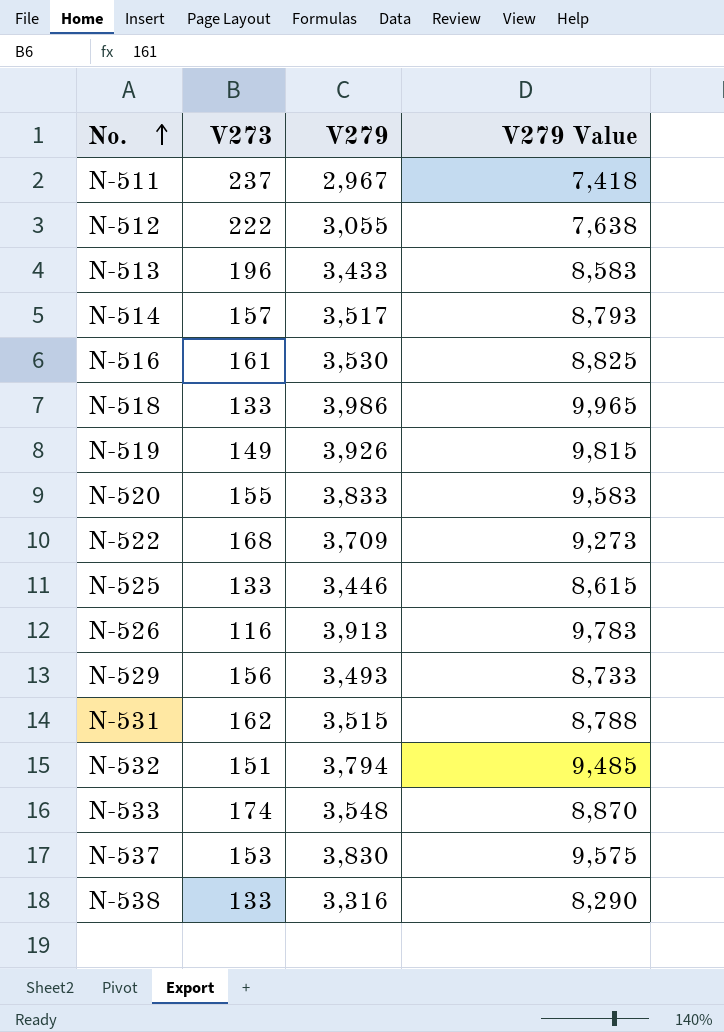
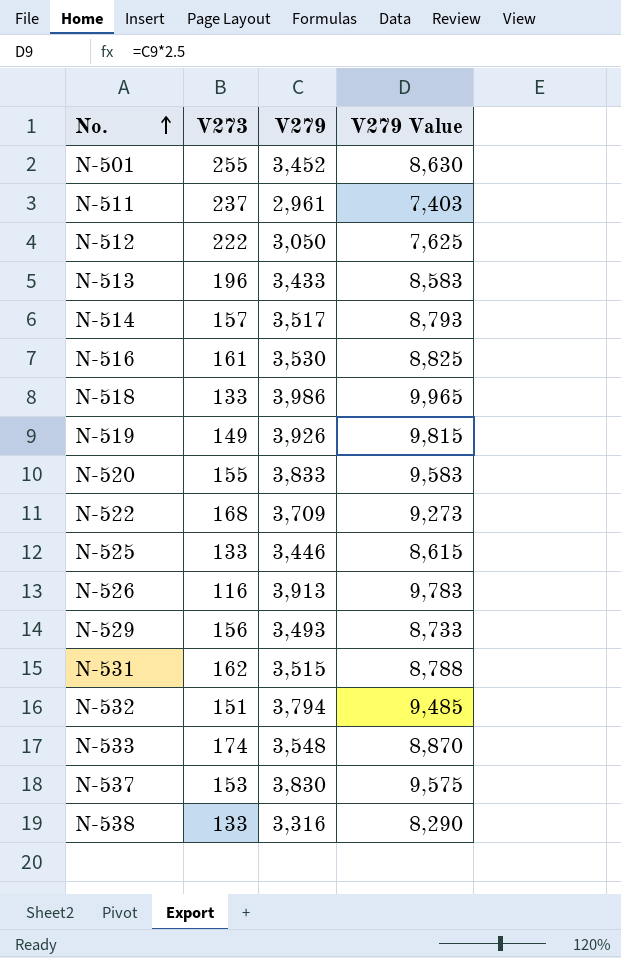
row N-501: none -> 255 | 3,452 | 8,630
N-511 | V279: 2,967 -> 2,961
N-511 | V279 Value: 7,418 -> 7,403
N-512 | V279: 3,055 -> 3,050
N-512 | V279 Value: 7,638 -> 7,625

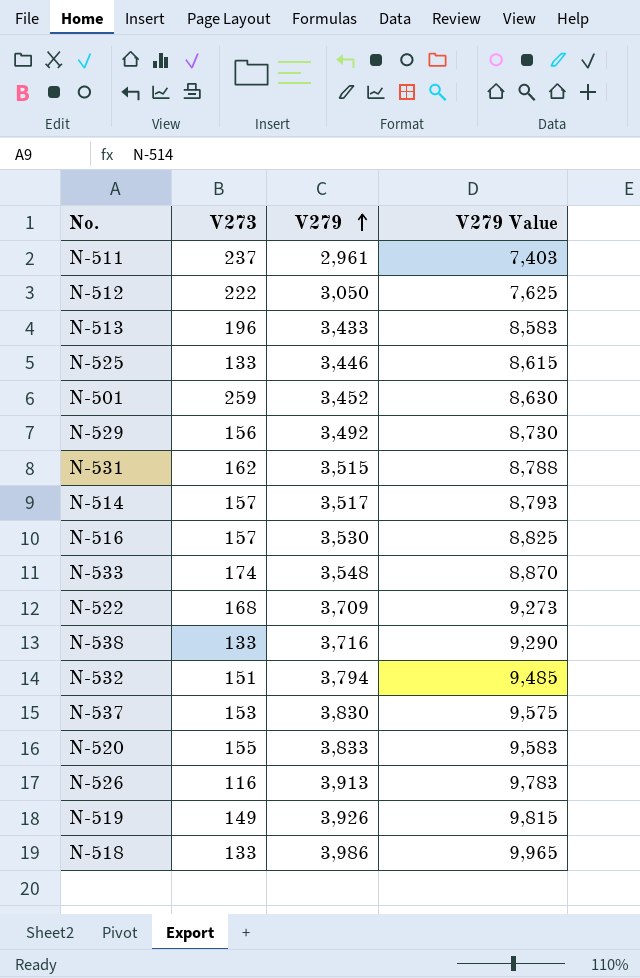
row order: No. ascending -> V279 ascending
N-501 | V273: 255 -> 259
N-529 | V279: 3,493 -> 3,492
N-529 | V279 Value: 8,733 -> 8,730
N-516 | V273: 161 -> 157
N-538 | V279: 3,316 -> 3,716
N-538 | V279 Value: 8,290 -> 9,290

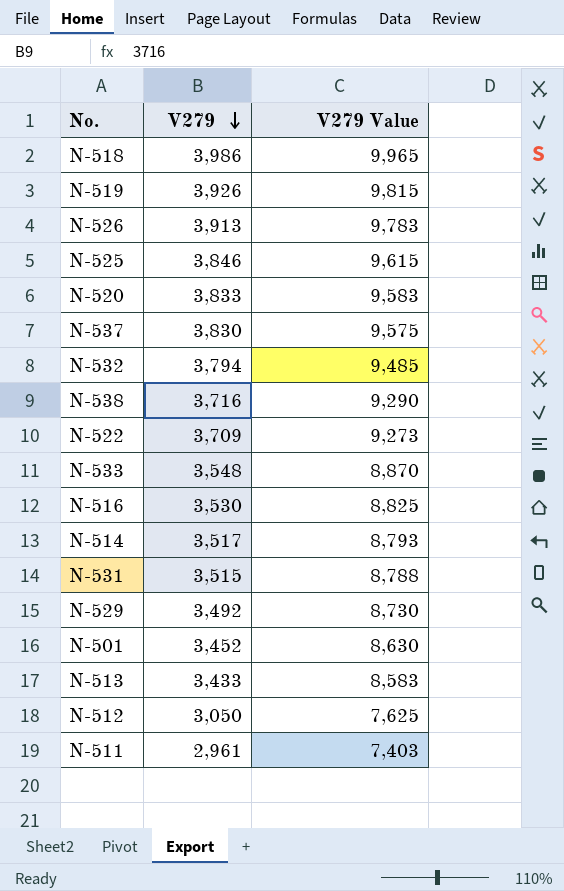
row order: V279 ascending -> V279 descending
column V273 | position: 2 -> none
N-525 | V279: 3,446 -> 3,846
N-525 | V279 Value: 8,615 -> 9,615

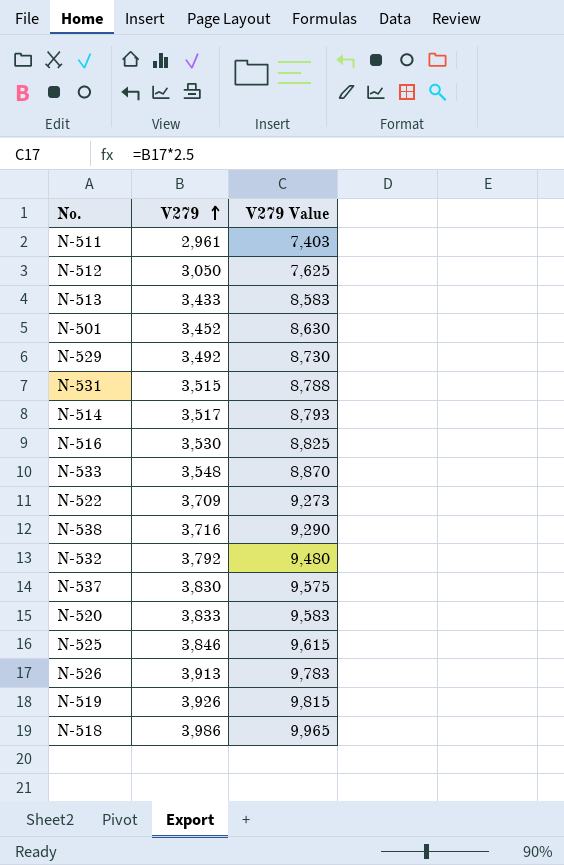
row order: V279 descending -> V279 ascending
N-532 | V279: 3,794 -> 3,792
N-532 | V279 Value: 9,485 -> 9,480

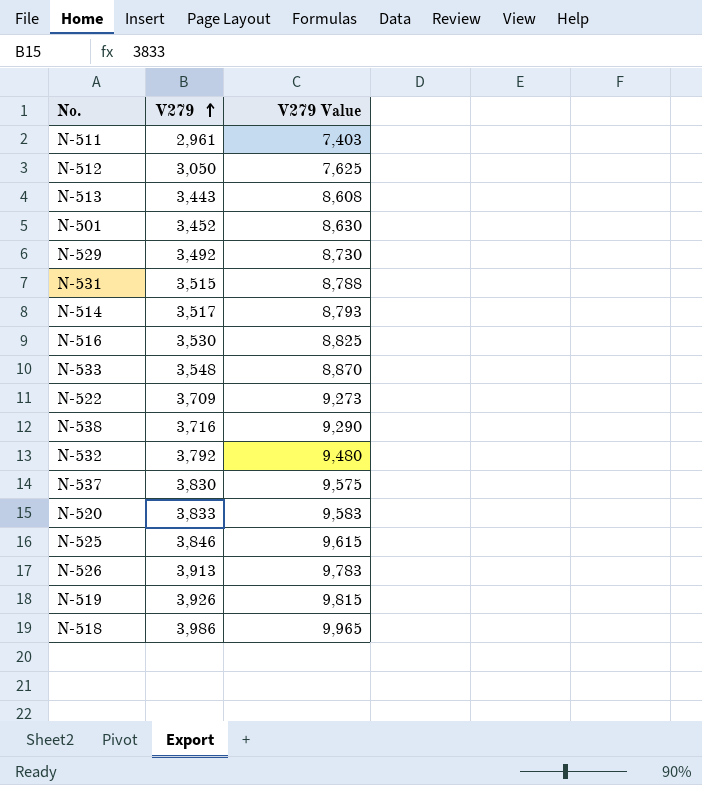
N-513 | V279: 3,433 -> 3,443
N-513 | V279 Value: 8,583 -> 8,608

